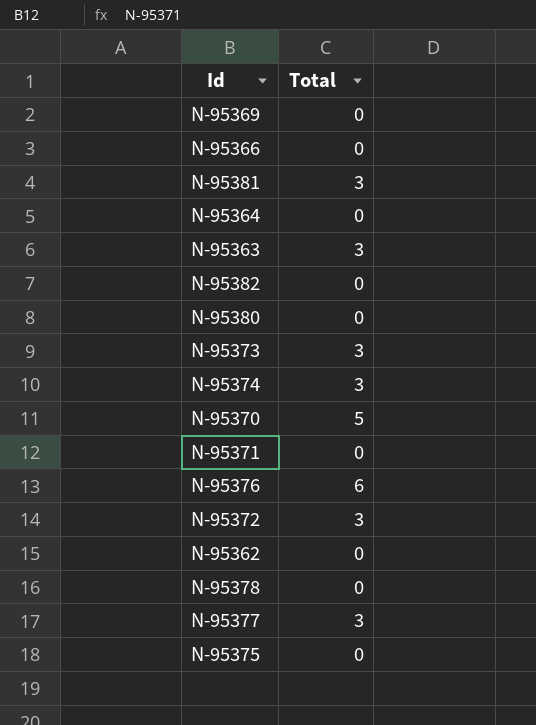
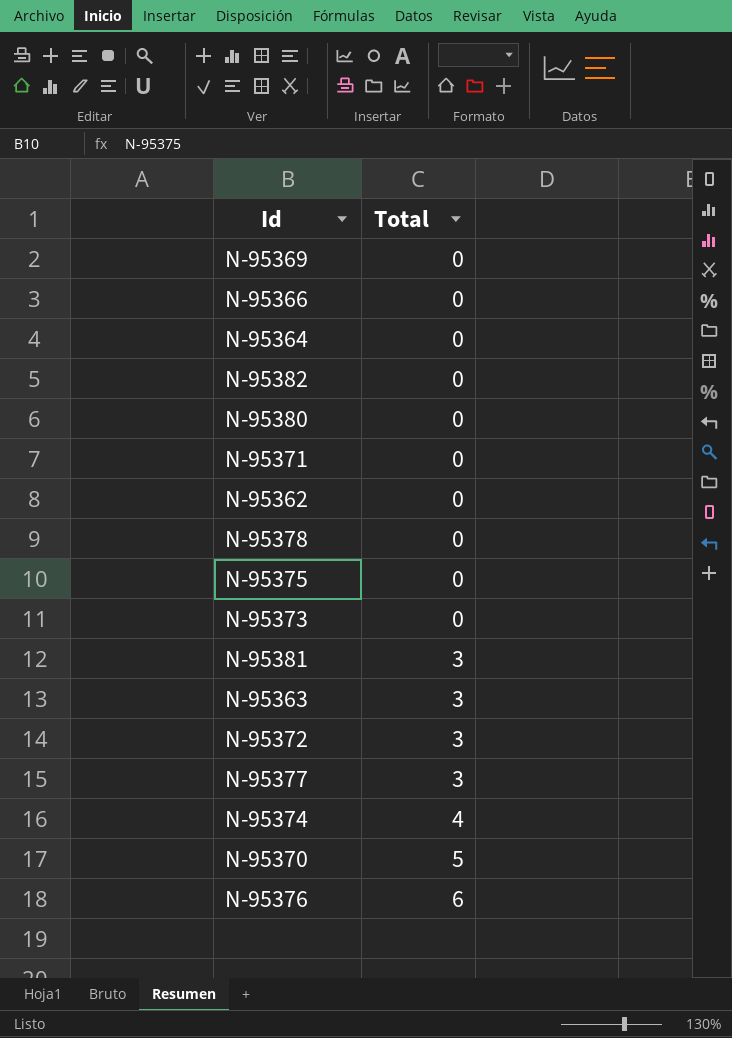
row order: none -> Total ascending
N-95373 | Total: 3 -> 0
N-95374 | Total: 3 -> 4

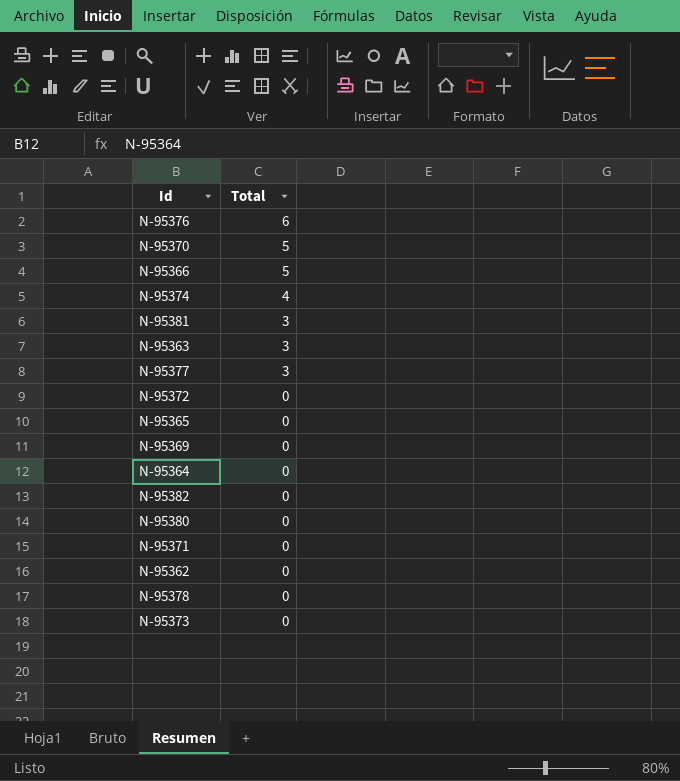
row order: Total ascending -> Total descending
row N-95375: 0 -> none
N-95366 | Total: 0 -> 5
N-95372 | Total: 3 -> 0
row N-95365: none -> 0

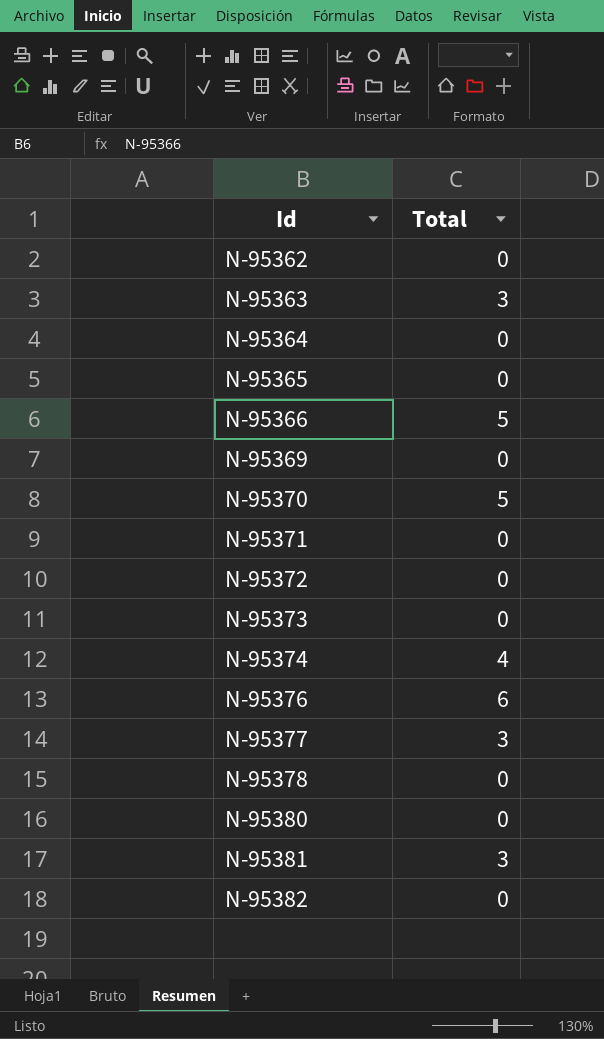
row order: Total descending -> Id ascending

